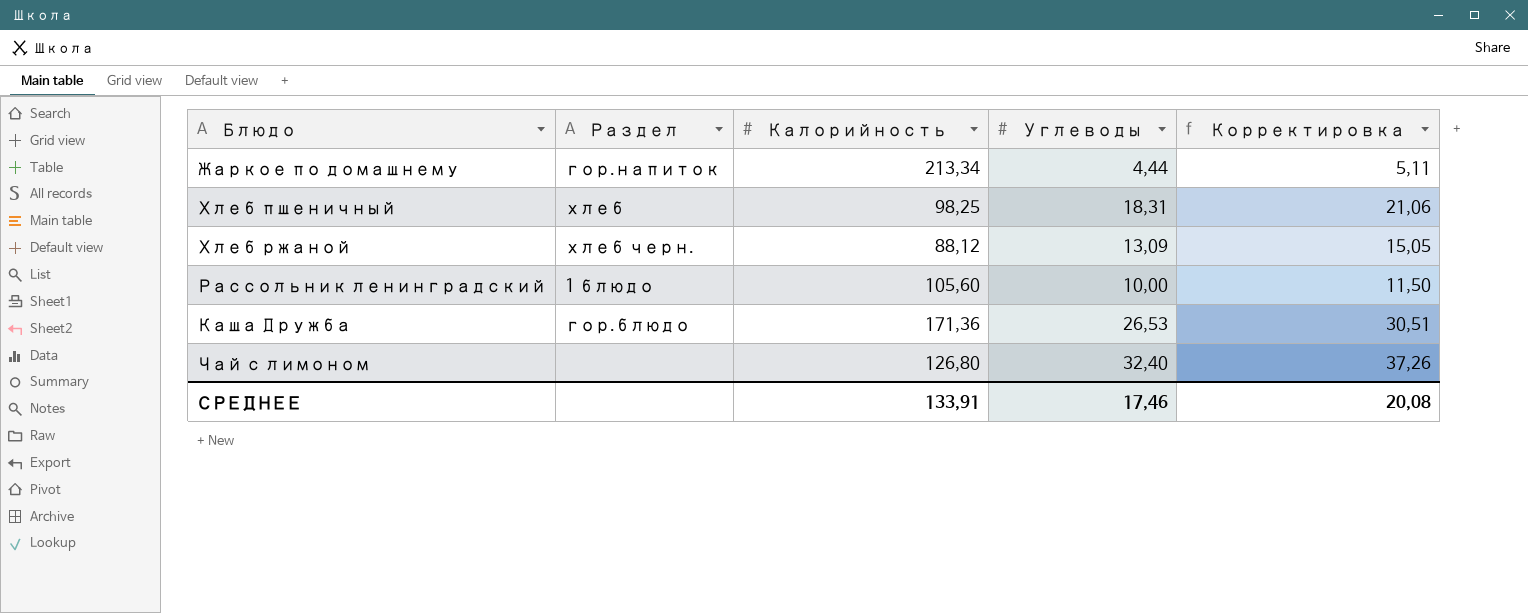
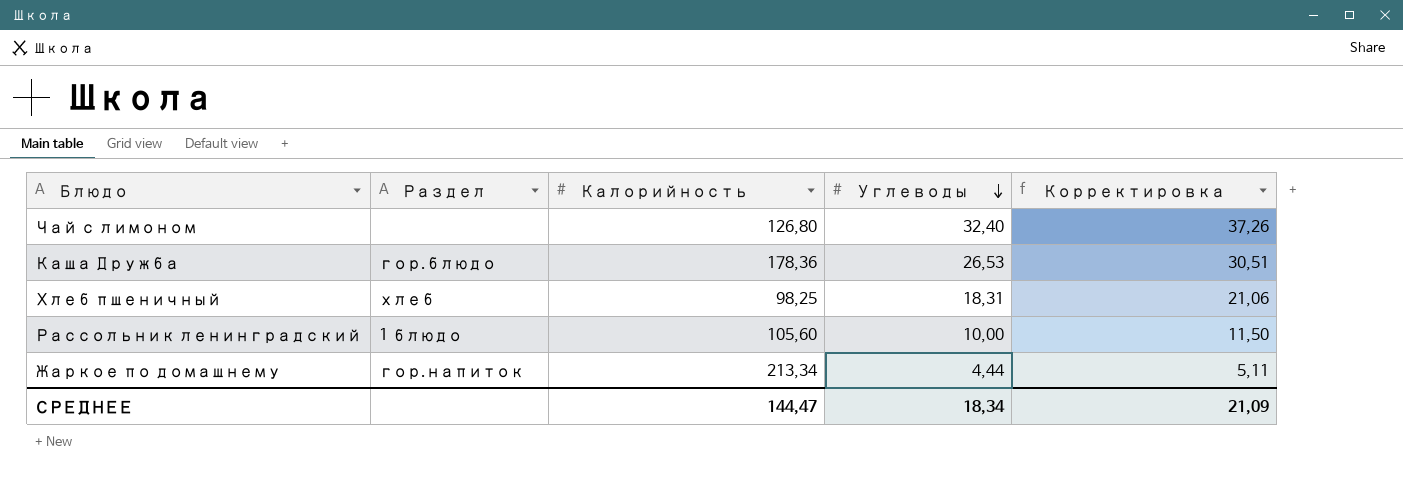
row order: none -> Углеводы descending
row Хлеб ржаной: хлеб черн. | 88,12 | 13,09 | 15,05 -> none
Каша Дружба | Калорийность: 171,36 -> 178,36
СРЕДНЕЕ | Калорийность: 133,91 -> 144,47
СРЕДНЕЕ | Углеводы: 17,46 -> 18,34
СРЕДНЕЕ | Корректировка: 20,08 -> 21,09

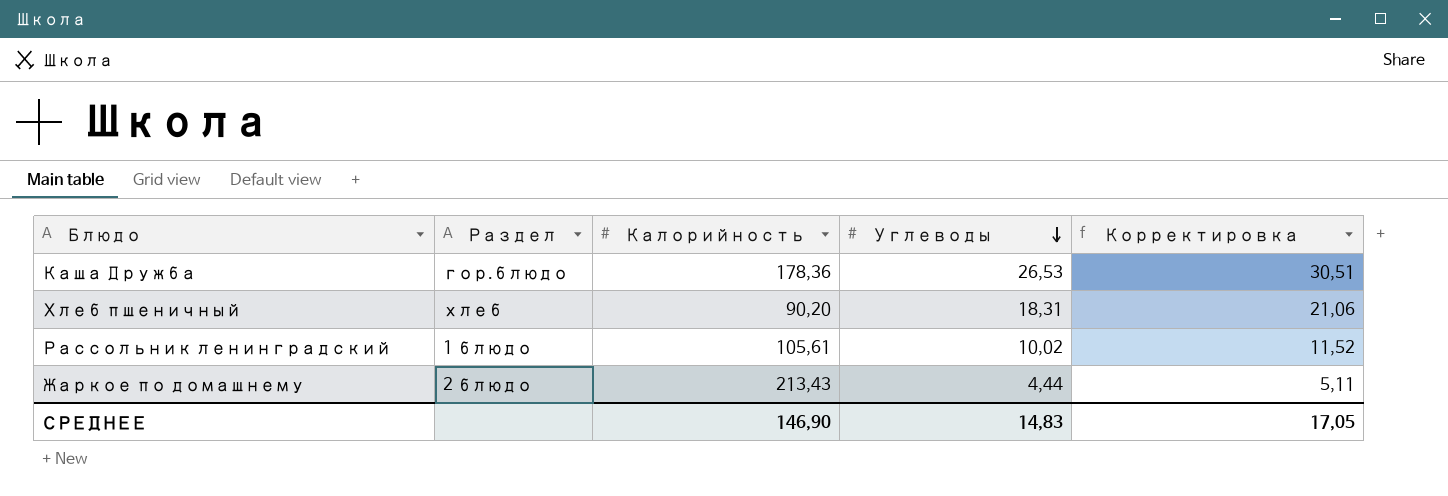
row Чай с лимоном: none | 126,80 | 32,40 | 37,26 -> none
Хлеб пшеничный | Калорийность: 98,25 -> 90,20
Рассольник ленинградский | Калорийность: 105,60 -> 105,61
Рассольник ленинградский | Углеводы: 10,00 -> 10,02
Рассольник ленинградский | Корректировка: 11,50 -> 11,52
Жаркое по домашнему | Раздел: гор.напиток -> 2 блюдо
Жаркое по домашнему | Калорийность: 213,34 -> 213,43
СРЕДНЕЕ | Калорийность: 144,47 -> 146,90
СРЕДНЕЕ | Углеводы: 18,34 -> 14,83
СРЕДНЕЕ | Корректировка: 21,09 -> 17,05

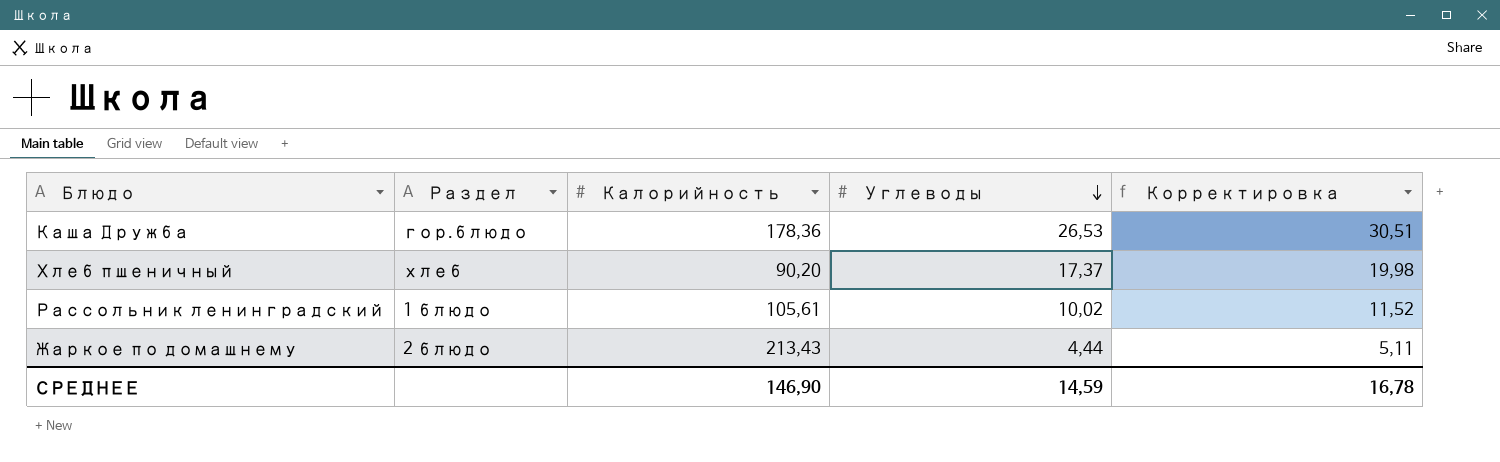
Хлеб пшеничный | Углеводы: 18,31 -> 17,37
Хлеб пшеничный | Корректировка: 21,06 -> 19,98
СРЕДНЕЕ | Углеводы: 14,83 -> 14,59
СРЕДНЕЕ | Корректировка: 17,05 -> 16,78

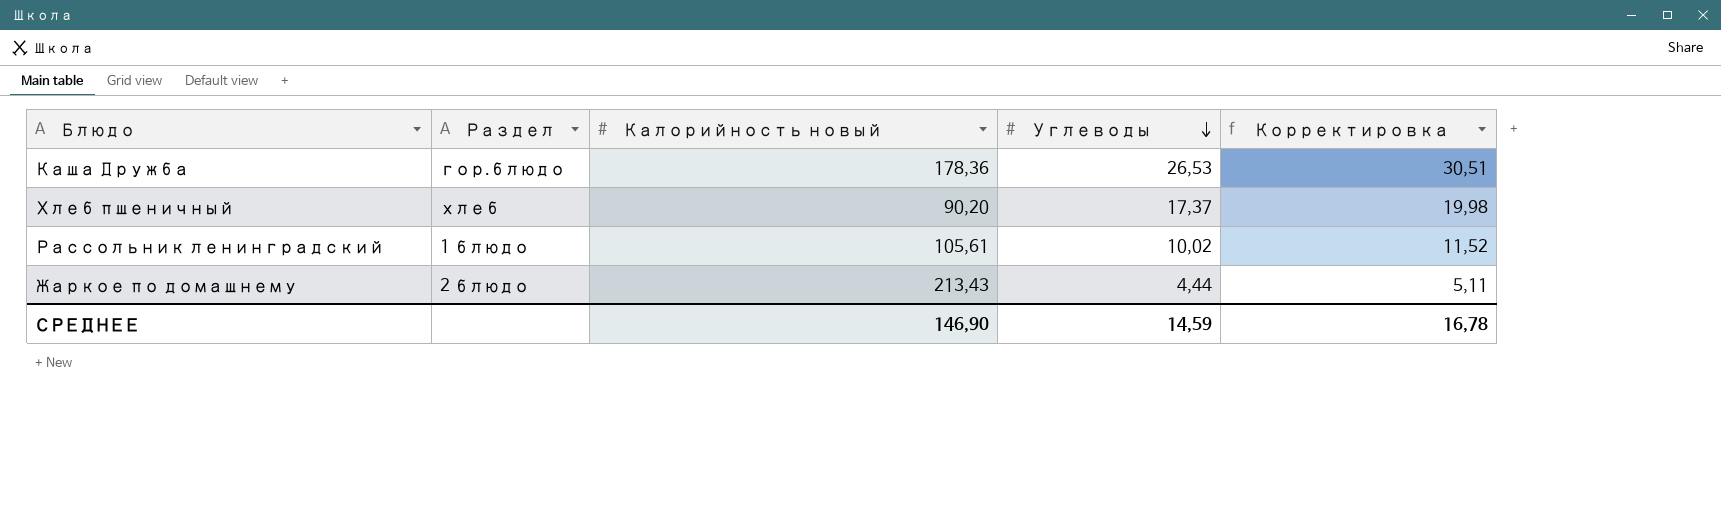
column name: Калорийность -> Калорийность новый

